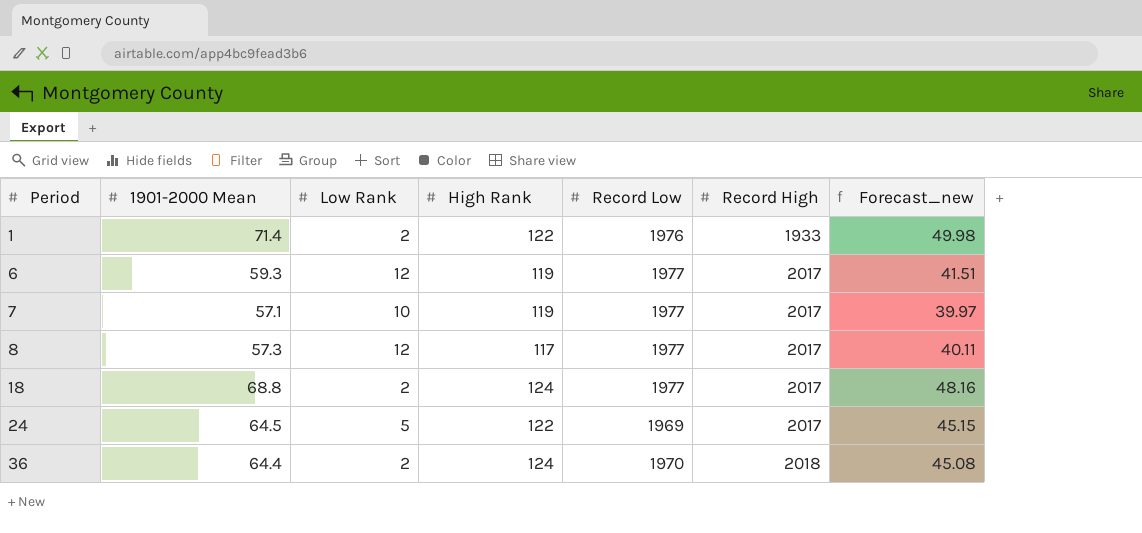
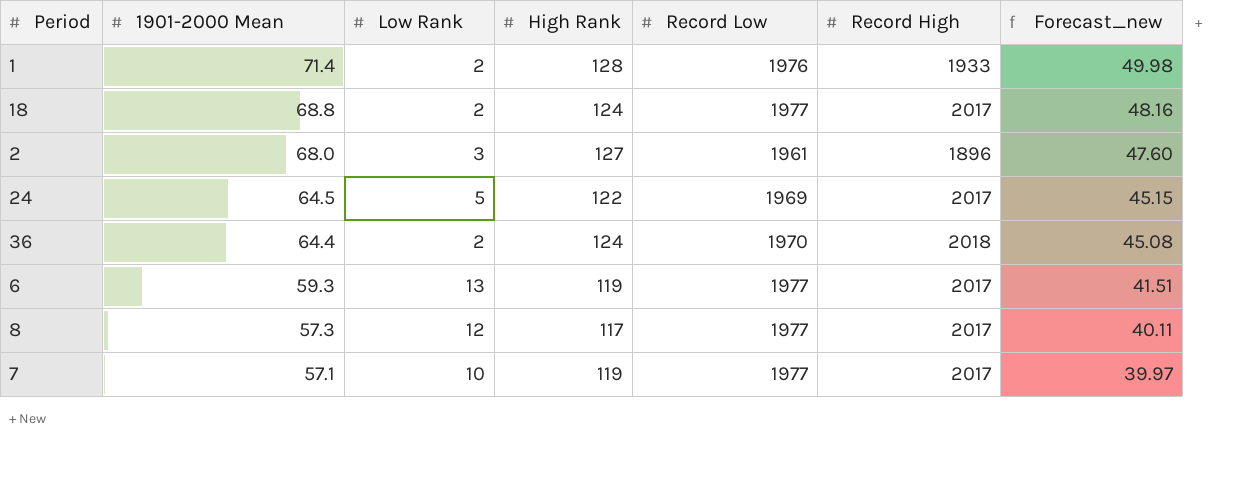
row order: Period ascending -> 1901-2000 Mean descending
1 | High Rank: 122 -> 128
row 2: none -> 68.0 | 3 | 127 | 1961 | 1896 | 47.60
6 | Low Rank: 12 -> 13

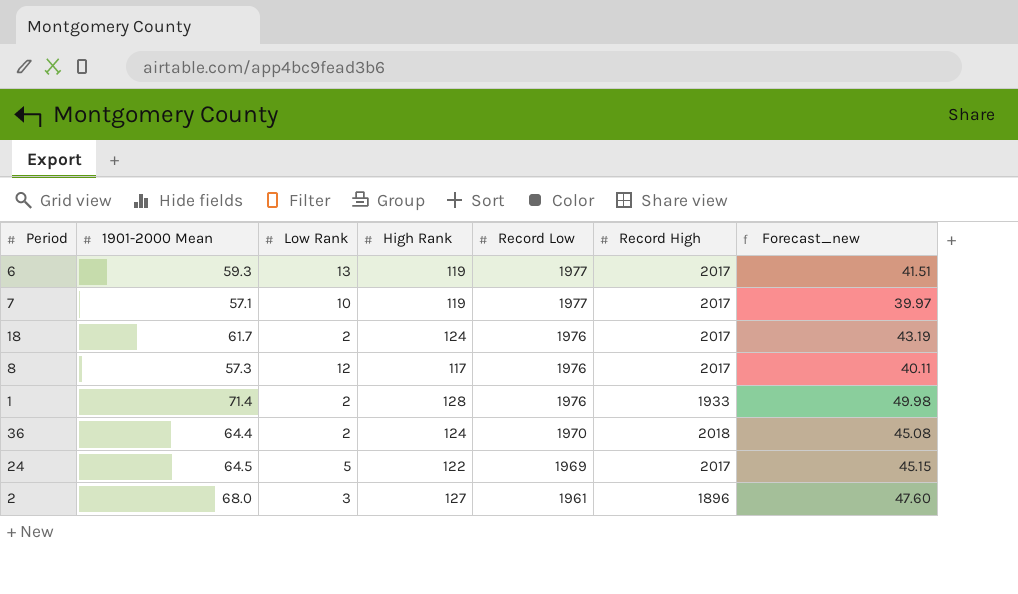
row order: 1901-2000 Mean descending -> Record Low descending
18 | 1901-2000 Mean: 68.8 -> 61.7
18 | Record Low: 1977 -> 1976
18 | Forecast_new: 48.16 -> 43.19
8 | Record Low: 1977 -> 1976

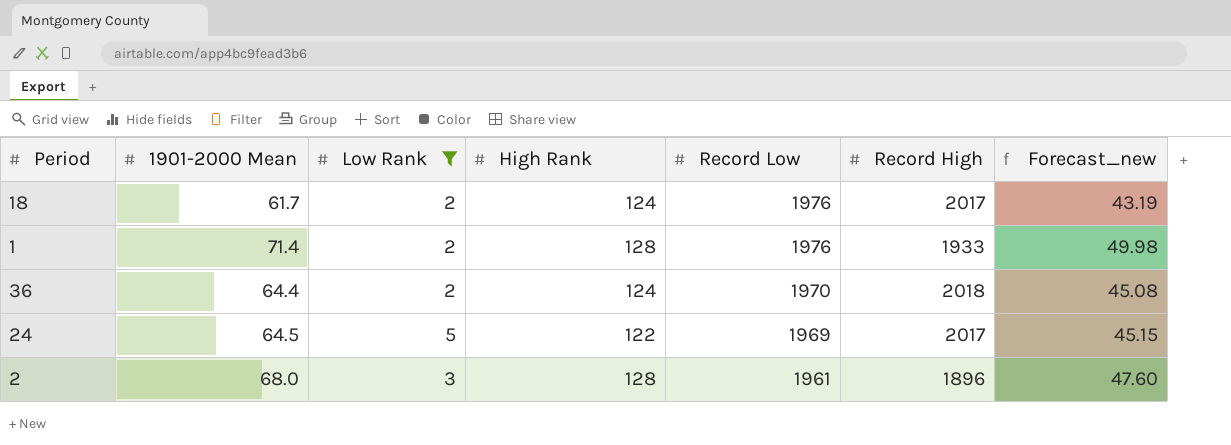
filter: none -> Low Rank <= 5
2 | High Rank: 127 -> 128

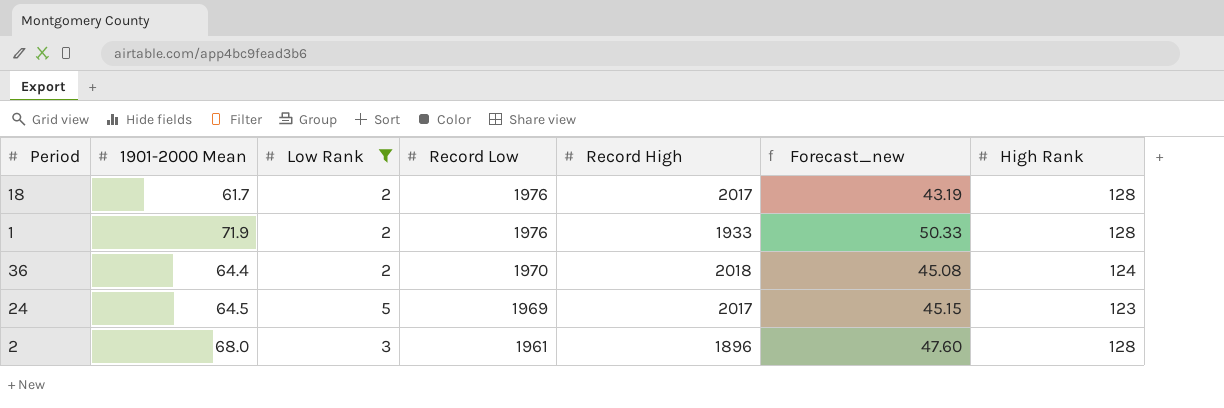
column High Rank | position: 4 -> 7
18 | High Rank: 124 -> 128
1 | 1901-2000 Mean: 71.4 -> 71.9
1 | Forecast_new: 49.98 -> 50.33
24 | High Rank: 122 -> 123

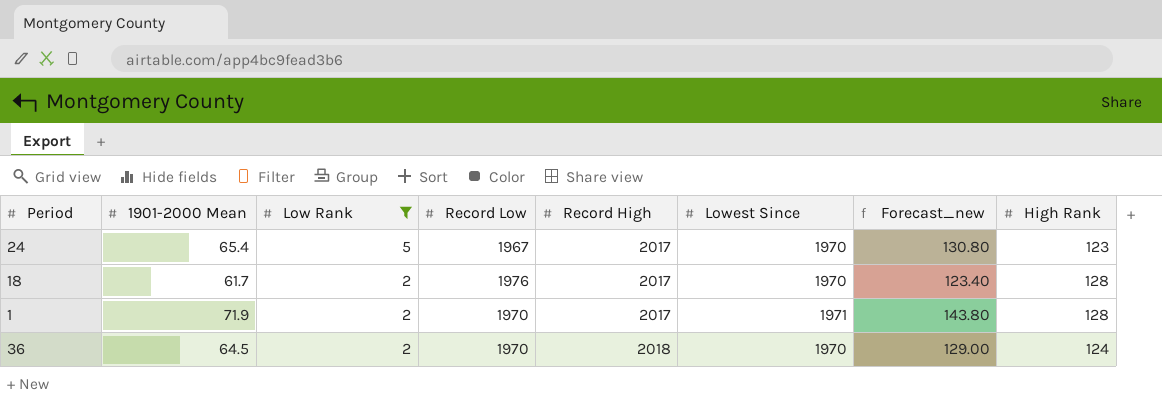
row order: Record Low descending -> Low Rank descending
column Lowest Since | position: none -> 6
column Forecast_new | formula: [1901-2000 Mean] * 0.7 -> [1901-2000 Mean] * 2
row 2: 68.0 | 3 | 1961 | 1896 | 47.60 | 128 -> none
24 | 1901-2000 Mean: 64.5 -> 65.4
24 | Record Low: 1969 -> 1967
1 | Record Low: 1976 -> 1970
1 | Record High: 1933 -> 2017
36 | 1901-2000 Mean: 64.4 -> 64.5

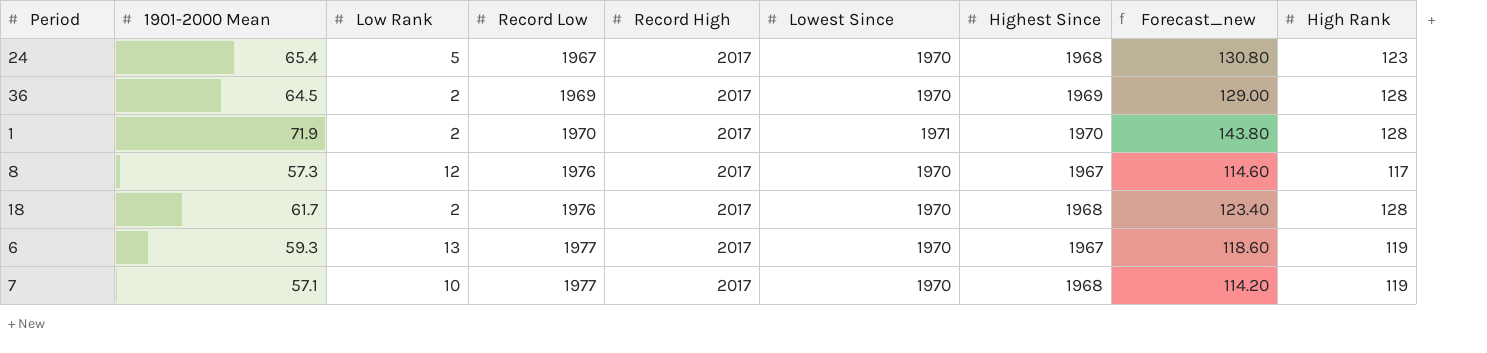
filter: Low Rank <= 5 -> none
row order: Low Rank descending -> Record Low ascending
column Highest Since | position: none -> 7
36 | Record Low: 1970 -> 1969
36 | Record High: 2018 -> 2017
36 | High Rank: 124 -> 128

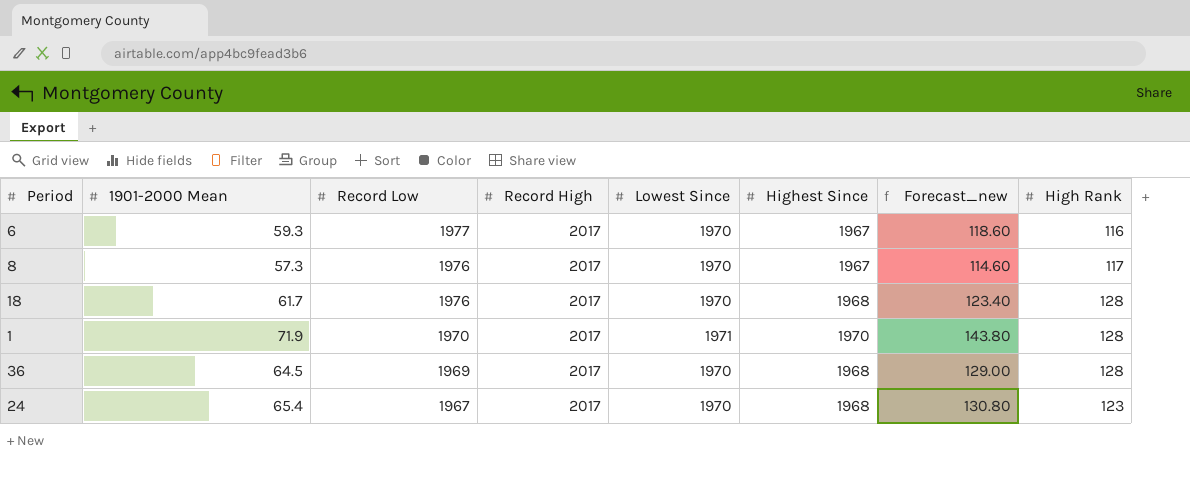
row order: Record Low ascending -> Record Low descending
column Low Rank | position: 3 -> none
row 7: 57.1 | 10 | 1977 | 2017 | 1970 | 1968 | 114.20 | 119 -> none
6 | High Rank: 119 -> 116
36 | Highest Since: 1969 -> 1968

